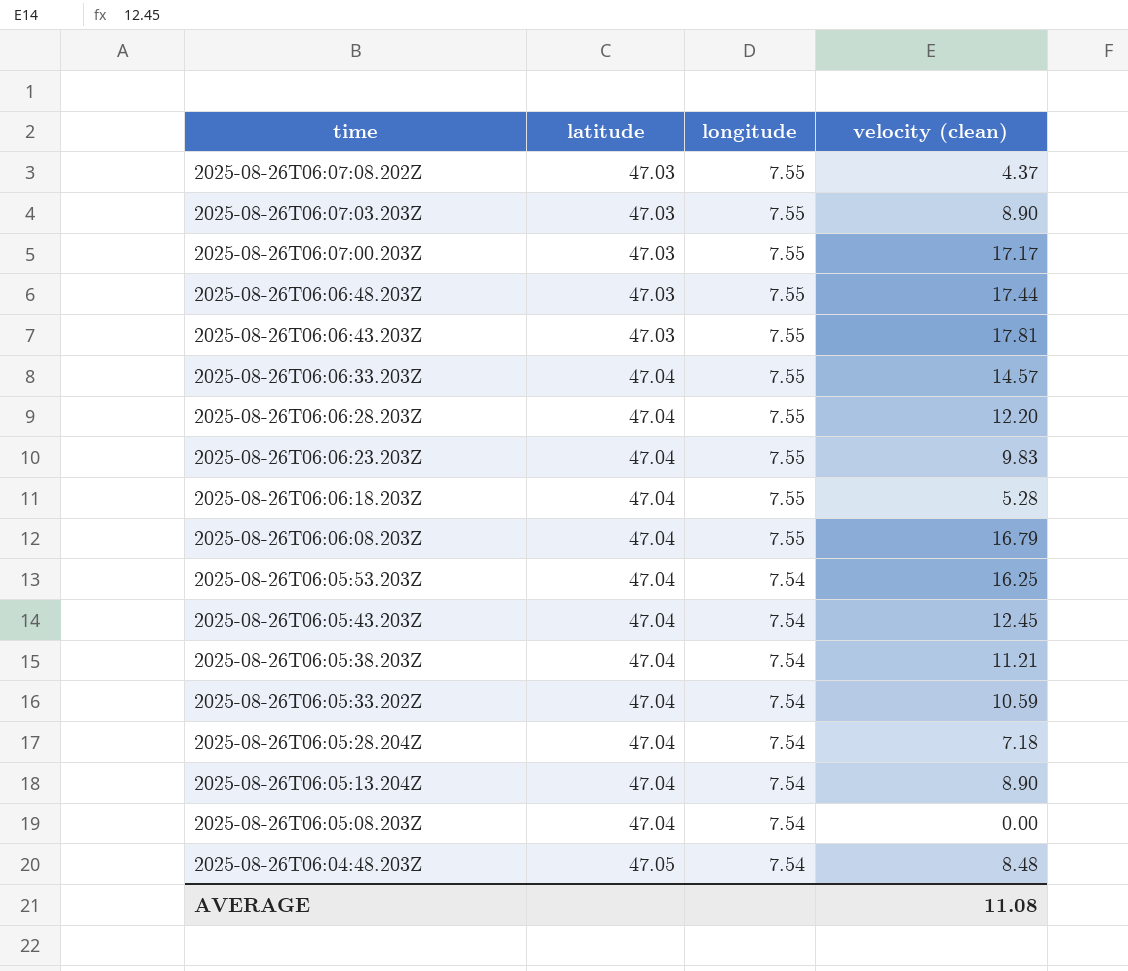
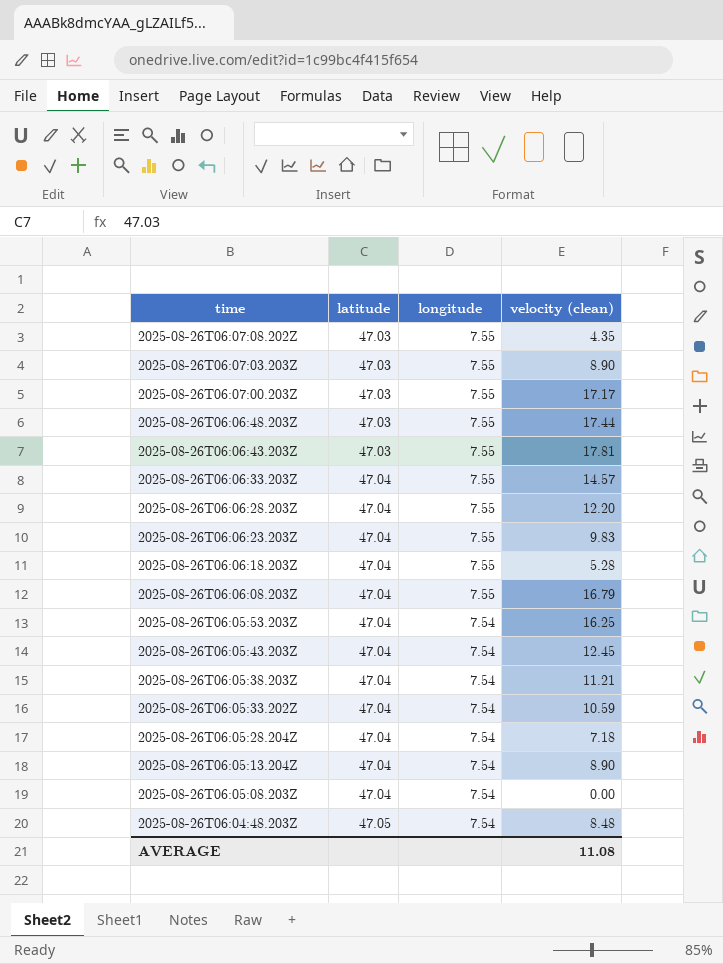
2025-08-26T06:07:08.202Z | velocity (clean): 4.37 -> 4.35

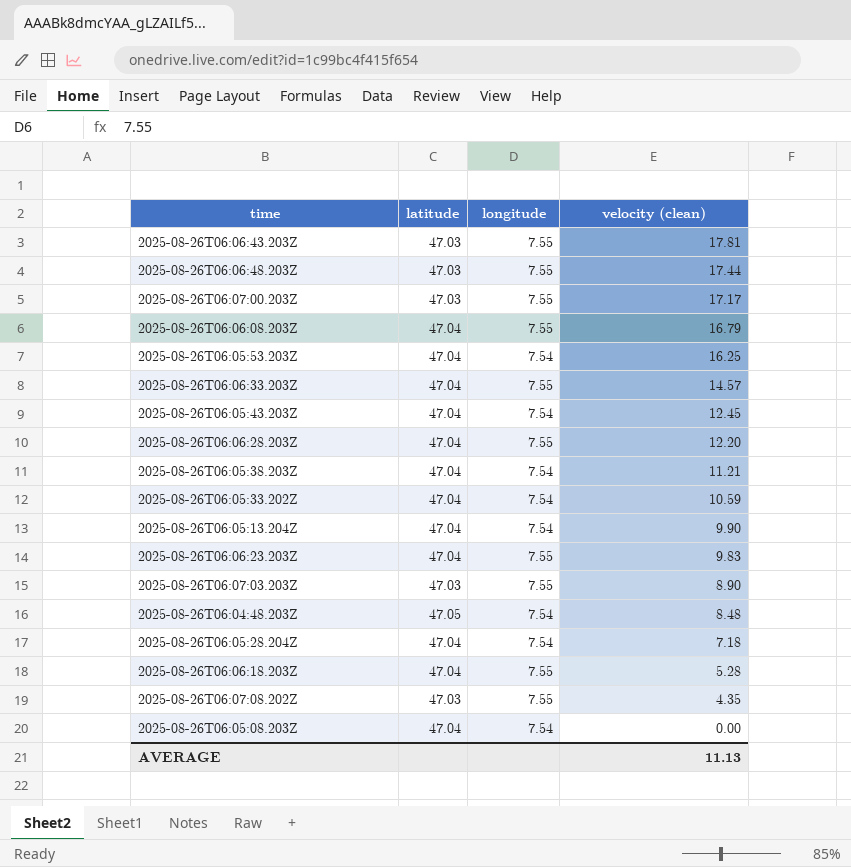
row order: time descending -> velocity (clean) descending
2025-08-26T06:05:13.204Z | velocity (clean): 8.90 -> 9.90
AVERAGE | velocity (clean): 11.08 -> 11.13

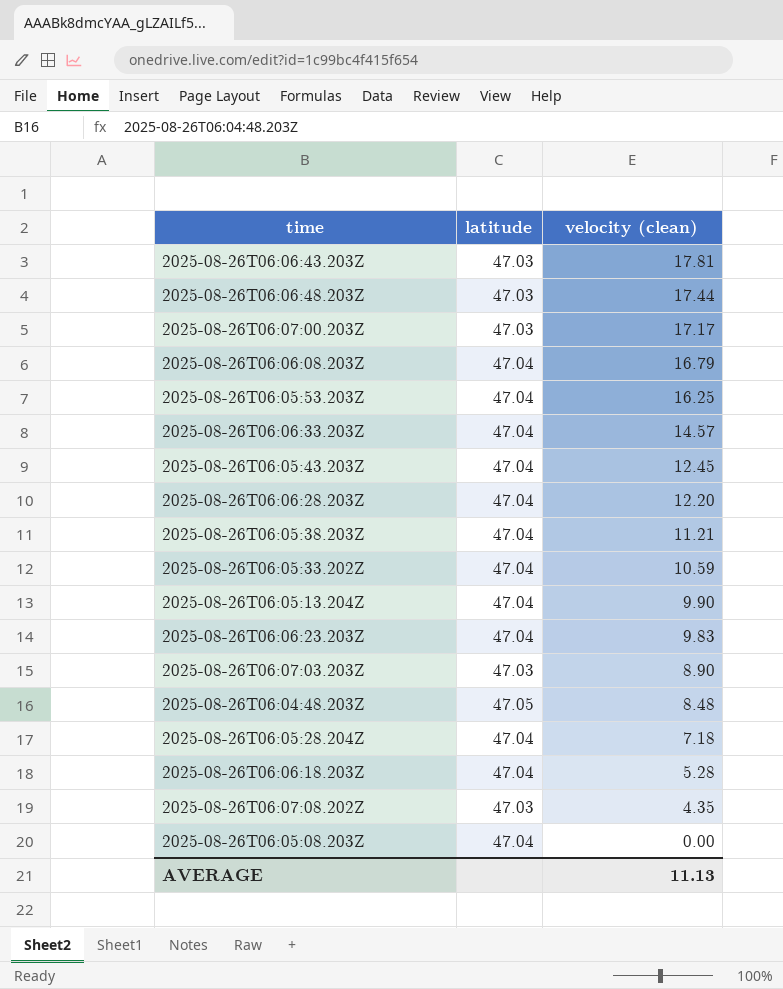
column longitude | position: 3 -> none

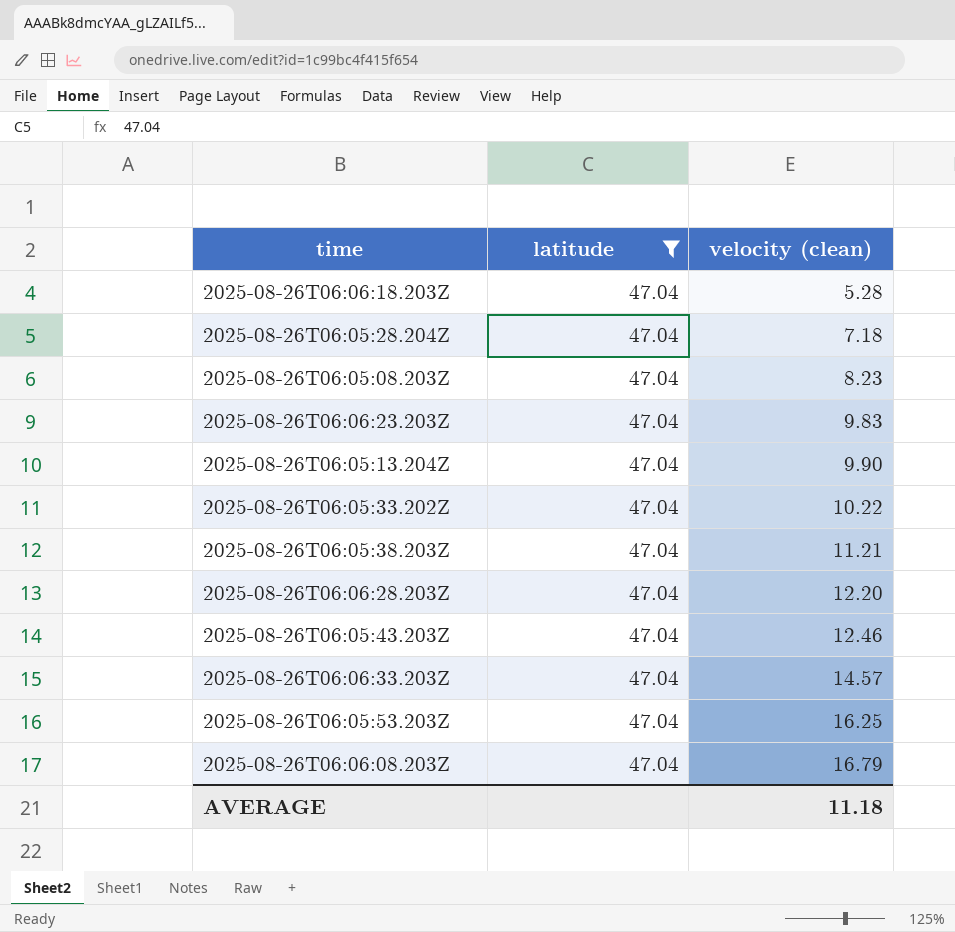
filter: none -> latitude = 47.04
row order: velocity (clean) descending -> velocity (clean) ascending
2025-08-26T06:05:08.203Z | velocity (clean): 0.00 -> 8.23
2025-08-26T06:05:33.202Z | velocity (clean): 10.59 -> 10.22
2025-08-26T06:05:43.203Z | velocity (clean): 12.45 -> 12.46
AVERAGE | velocity (clean): 11.13 -> 11.18

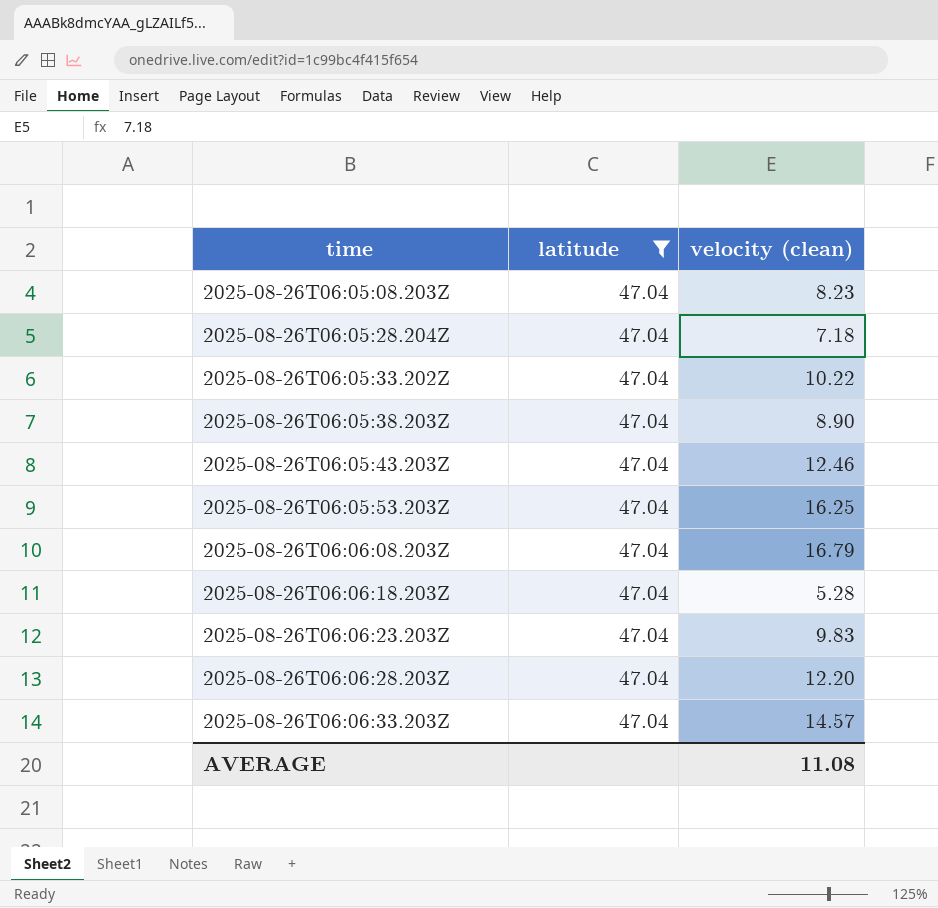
row order: velocity (clean) ascending -> time ascending
row 2025-08-26T06:05:13.204Z: 47.04 | 9.90 -> none
2025-08-26T06:05:38.203Z | velocity (clean): 11.21 -> 8.90
AVERAGE | velocity (clean): 11.18 -> 11.08

